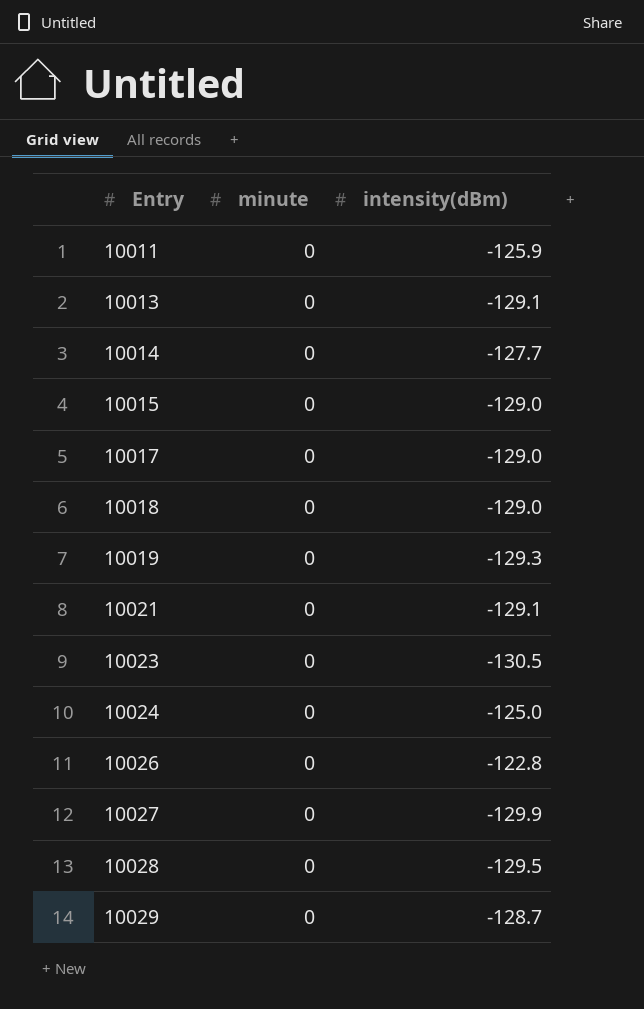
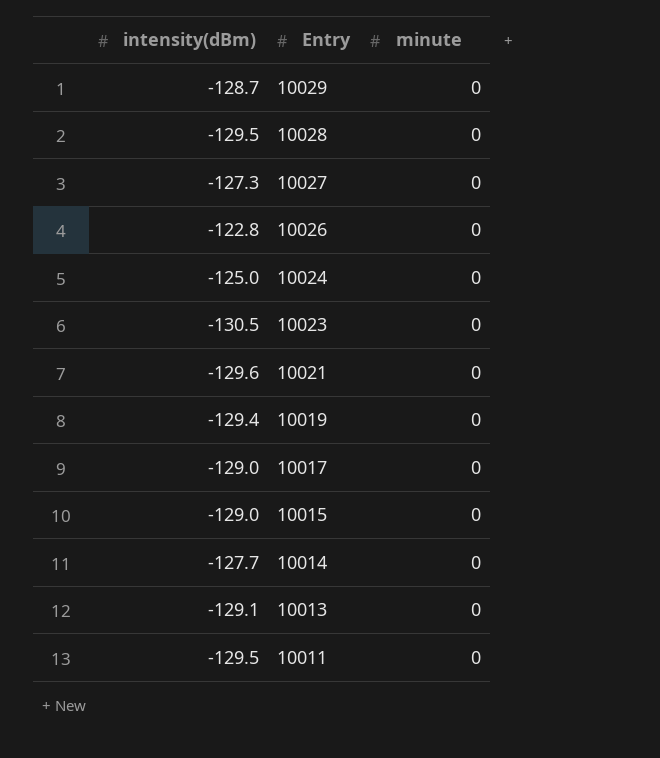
row order: Entry ascending -> Entry descending
column intensity(dBm) | position: 3 -> 1
row 10018: 0 | -129.0 -> none
10027 | intensity(dBm): -129.9 -> -127.3
10021 | intensity(dBm): -129.1 -> -129.6
10019 | intensity(dBm): -129.3 -> -129.4
10011 | intensity(dBm): -125.9 -> -129.5

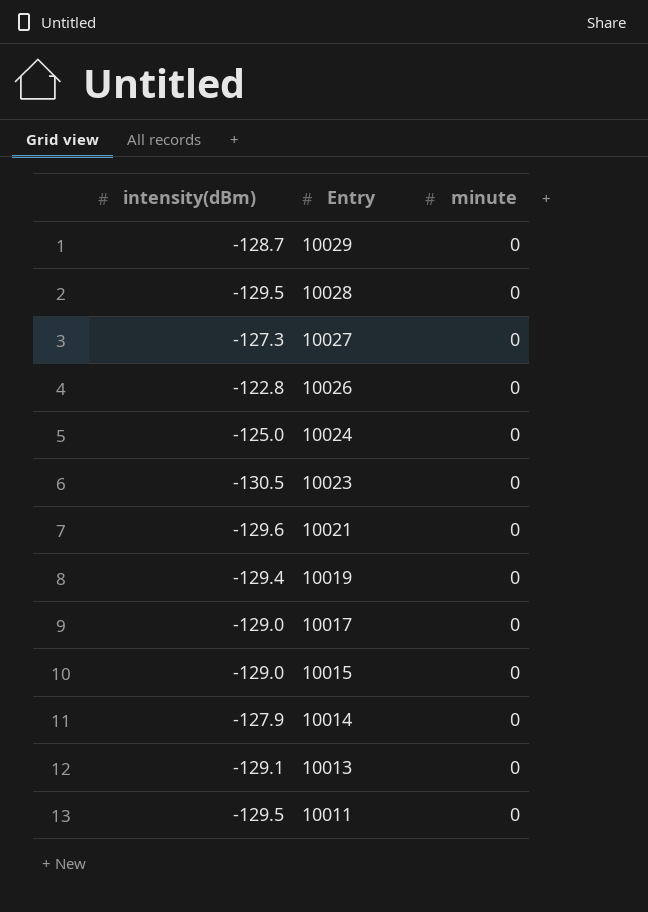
10014 | intensity(dBm): -127.7 -> -127.9

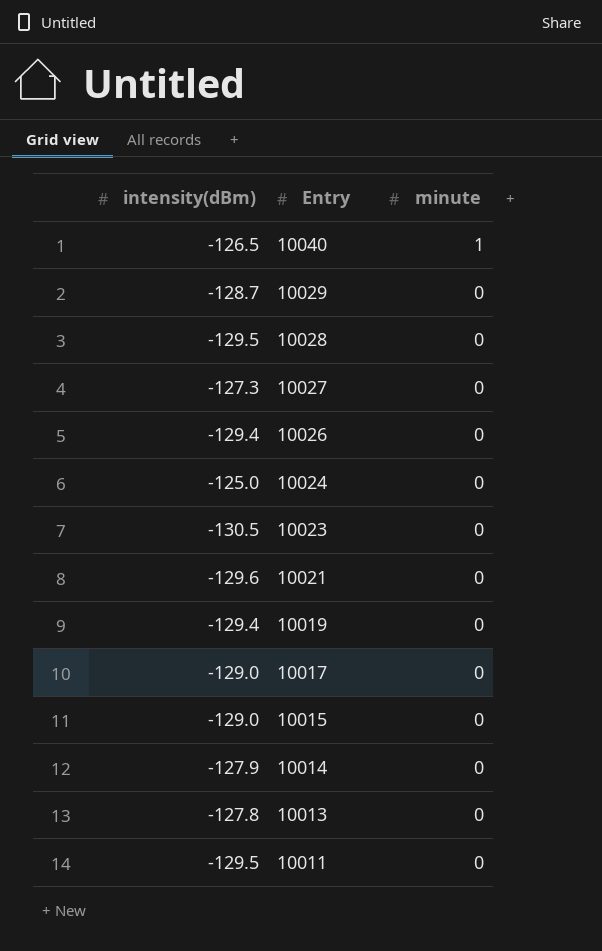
row 10040: none -> -126.5 | 1
10026 | intensity(dBm): -122.8 -> -129.4
10013 | intensity(dBm): -129.1 -> -127.8

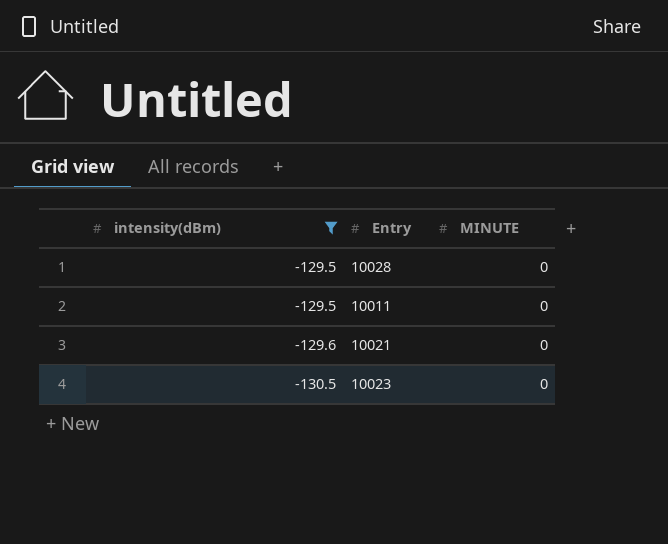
filter: none -> intensity(dBm) <= -129.5
row order: Entry descending -> intensity(dBm) descending
column name: minute -> MINUTE

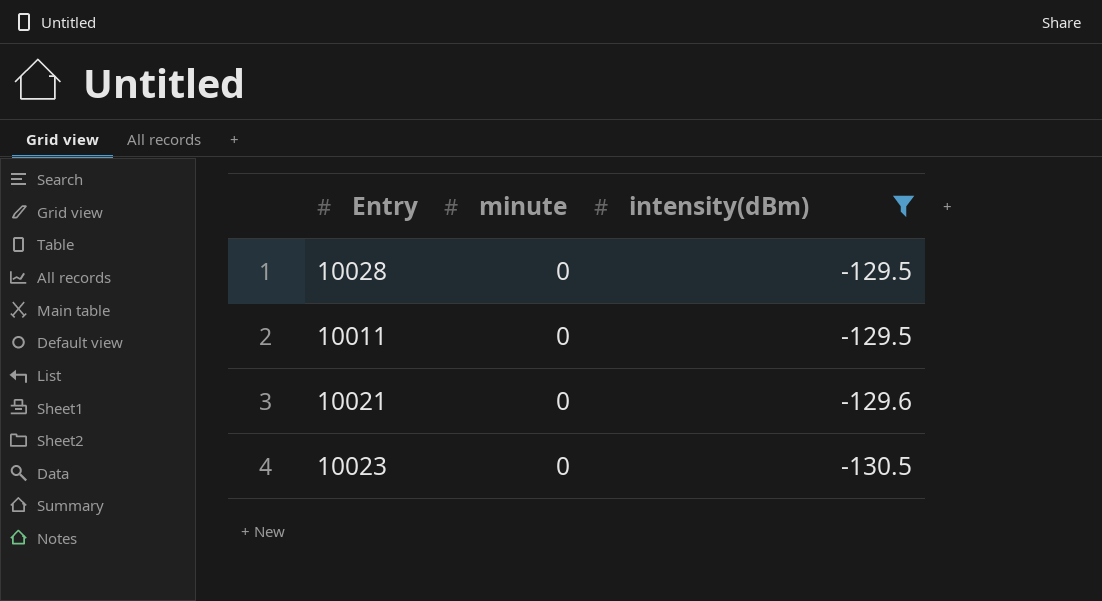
column name: MINUTE -> minute
column intensity(dBm) | position: 1 -> 3

